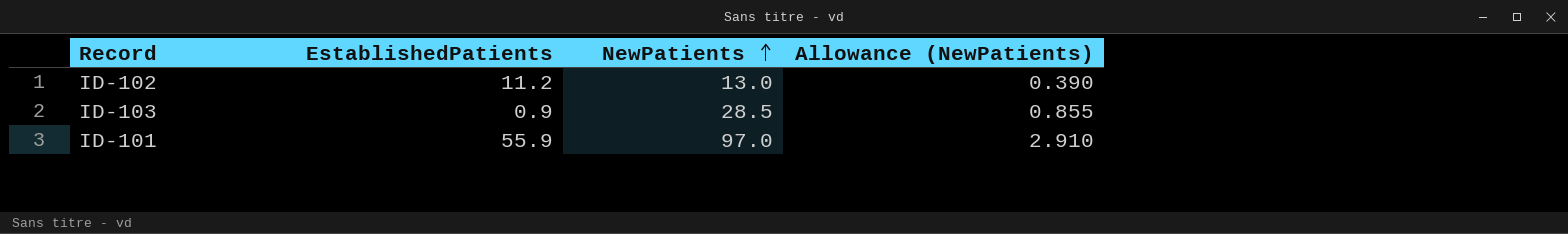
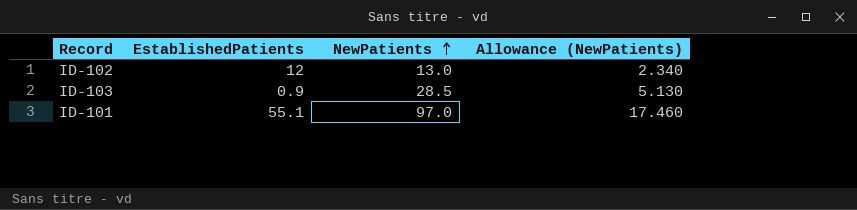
column Allowance (NewPatients) | formula: [NewPatients] * 0.03 -> [NewPatients] * 0.18
ID-102 | EstablishedPatients: 11.2 -> 12
ID-101 | EstablishedPatients: 55.9 -> 55.1

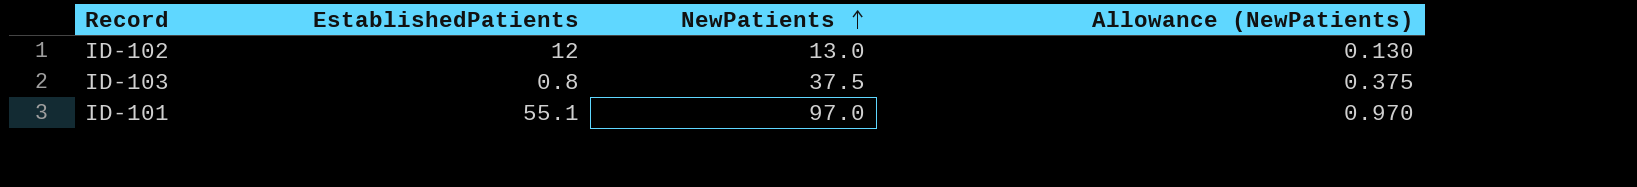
column Allowance (NewPatients) | formula: [NewPatients] * 0.18 -> [NewPatients] * 0.01
ID-103 | EstablishedPatients: 0.9 -> 0.8
ID-103 | NewPatients: 28.5 -> 37.5

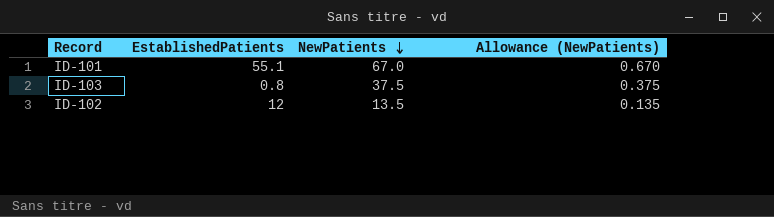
row order: NewPatients ascending -> NewPatients descending
ID-101 | NewPatients: 97.0 -> 67.0
ID-101 | Allowance (NewPatients): 0.970 -> 0.670
ID-102 | NewPatients: 13.0 -> 13.5
ID-102 | Allowance (NewPatients): 0.130 -> 0.135

